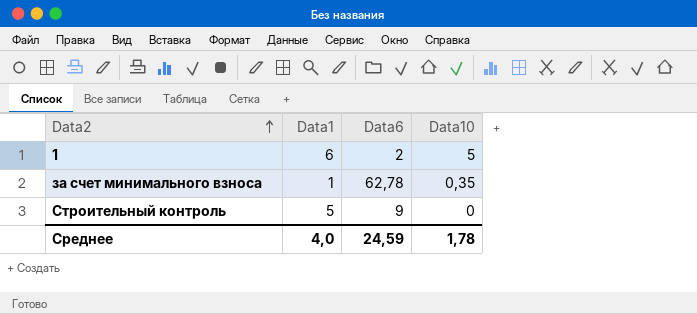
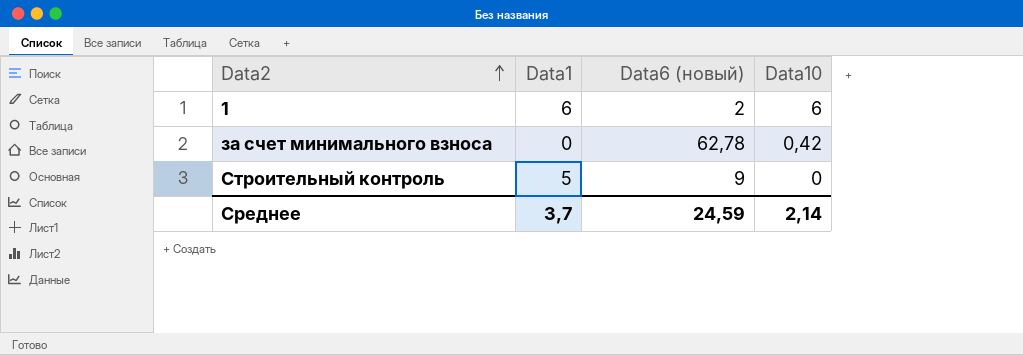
column name: Data6 -> Data6 (новый)
1 | Data10: 5 -> 6
за счет минимального взноса | Data1: 1 -> 0
за счет минимального взноса | Data10: 0,35 -> 0,42
Среднее | Data1: 4,0 -> 3,7
Среднее | Data10: 1,78 -> 2,14

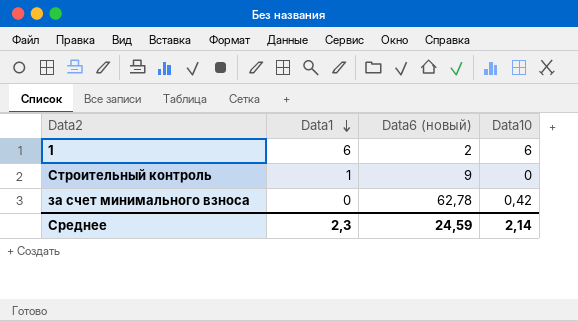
row order: Data2 ascending -> Data1 descending
Строительный контроль | Data1: 5 -> 1
Среднее | Data1: 3,7 -> 2,3

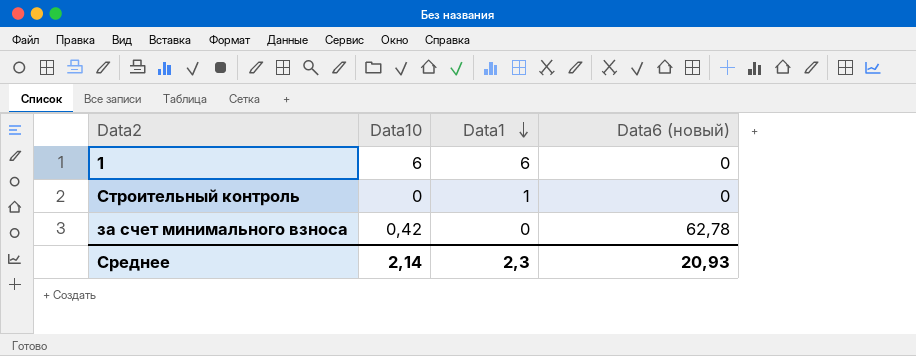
column Data10 | position: 4 -> 2
1 | Data6 (новый): 2 -> 0
Строительный контроль | Data6 (новый): 9 -> 0
Среднее | Data6 (новый): 24,59 -> 20,93

